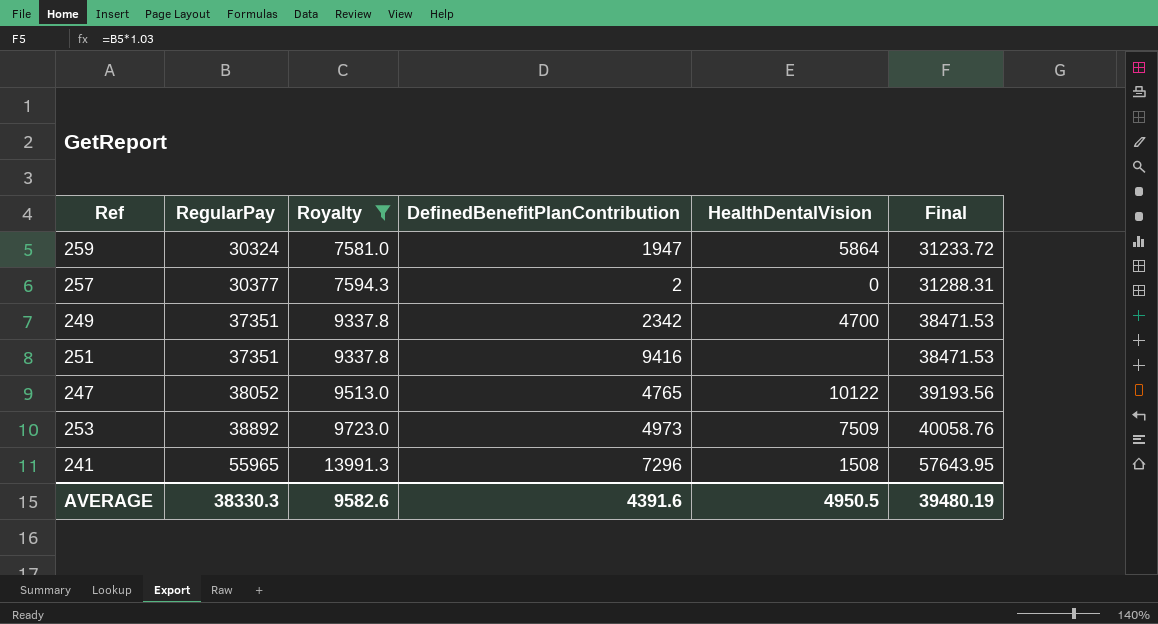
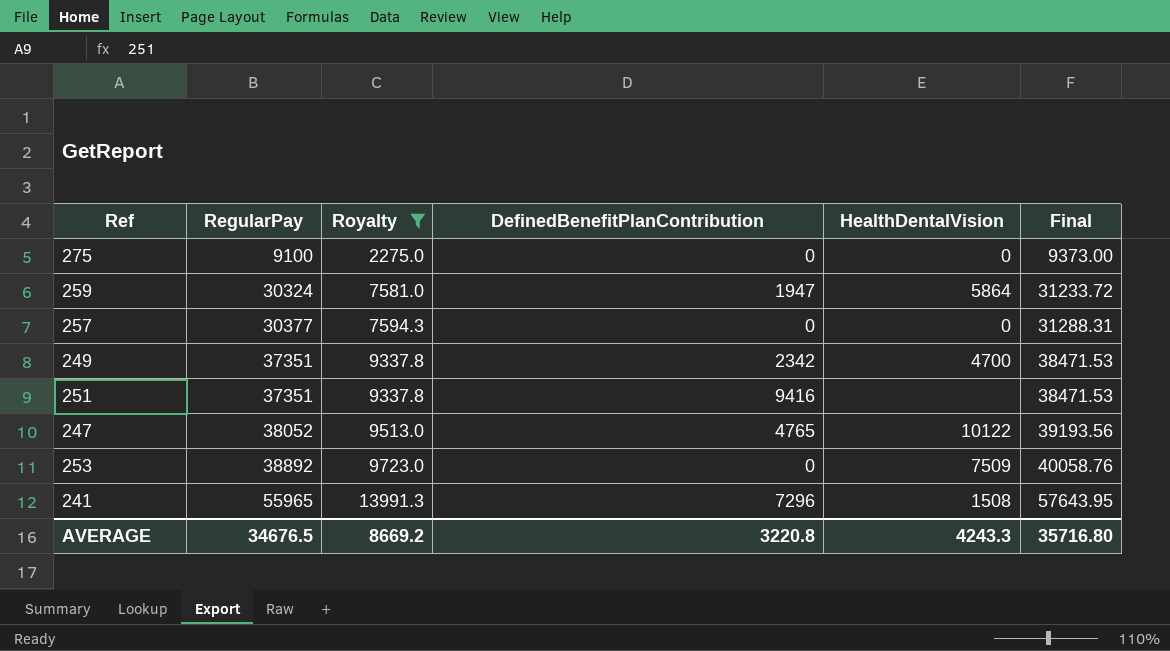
row 275: none -> 9100 | 2275.0 | 0 | 0 | 9373.00
257 | DefinedBenefitPlanContribution: 2 -> 0
253 | DefinedBenefitPlanContribution: 4973 -> 0
AVERAGE | RegularPay: 38330.3 -> 34676.5
AVERAGE | Royalty: 9582.6 -> 8669.2
AVERAGE | DefinedBenefitPlanContribution: 4391.6 -> 3220.8
AVERAGE | HealthDentalVision: 4950.5 -> 4243.3
AVERAGE | Final: 39480.19 -> 35716.80

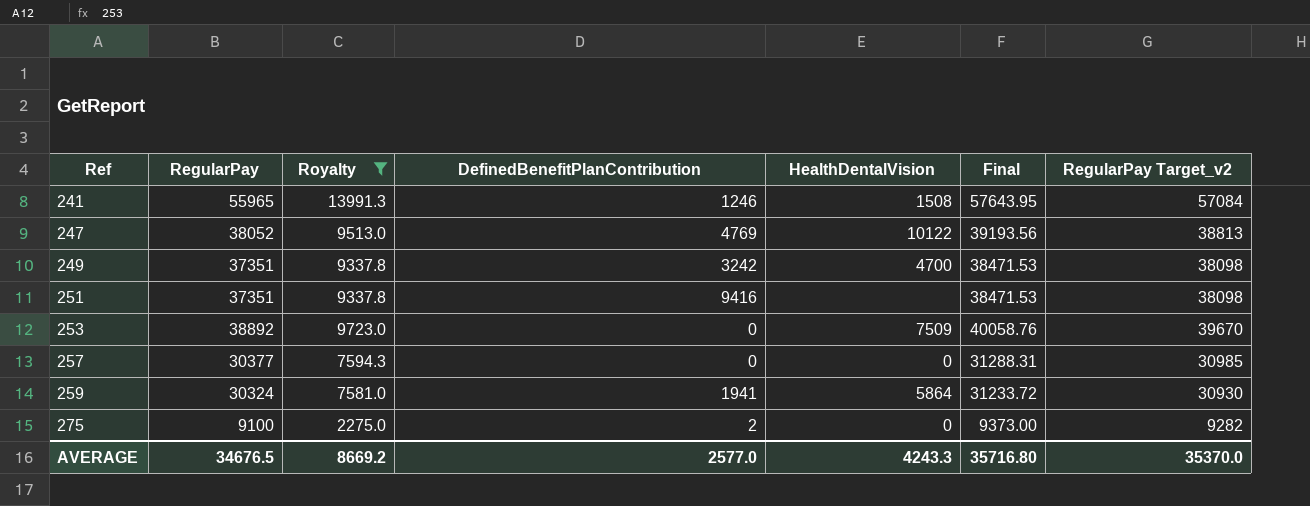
row order: RegularPay ascending -> Ref ascending
column RegularPay Target_v2 | formula: none -> [RegularPay] * 1.02
241 | DefinedBenefitPlanContribution: 7296 -> 1246
247 | DefinedBenefitPlanContribution: 4765 -> 4769
249 | DefinedBenefitPlanContribution: 2342 -> 3242
259 | DefinedBenefitPlanContribution: 1947 -> 1941
275 | DefinedBenefitPlanContribution: 0 -> 2
AVERAGE | DefinedBenefitPlanContribution: 3220.8 -> 2577.0

